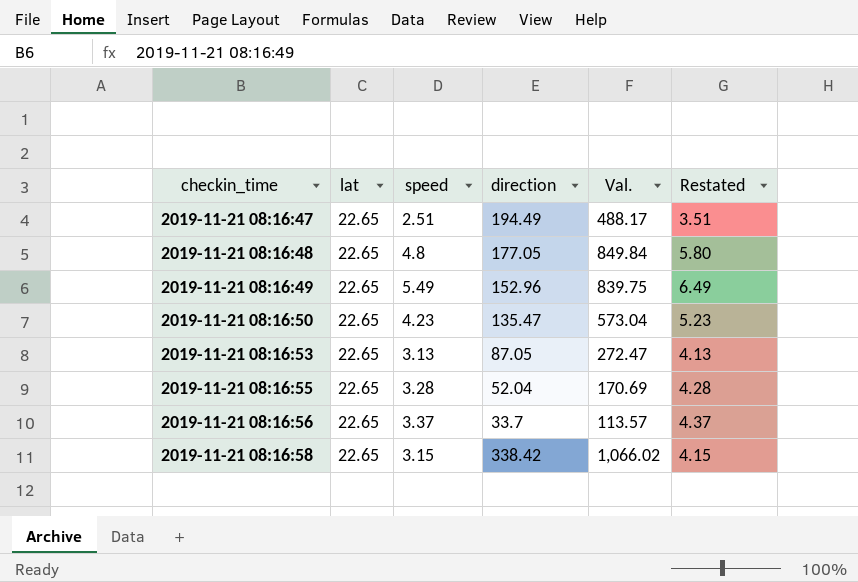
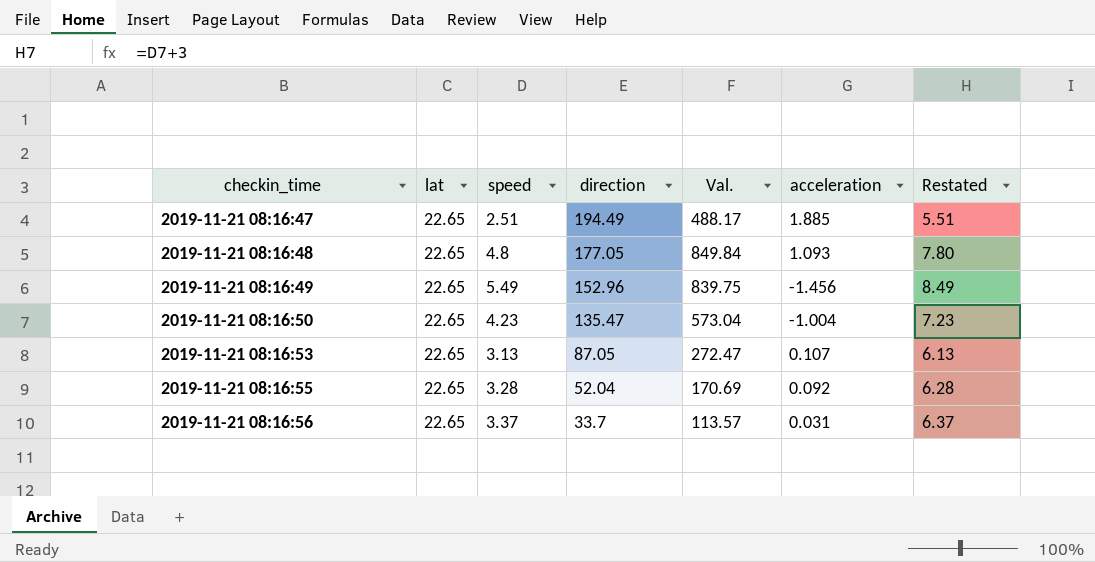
column acceleration | position: none -> 6
column Restated | formula: [speed] + 1 -> [speed] + 3
row 2019-11-21 08:16:58: 22.65 | 3.15 | 338.42 | 1,066.02 | 4.15 -> none

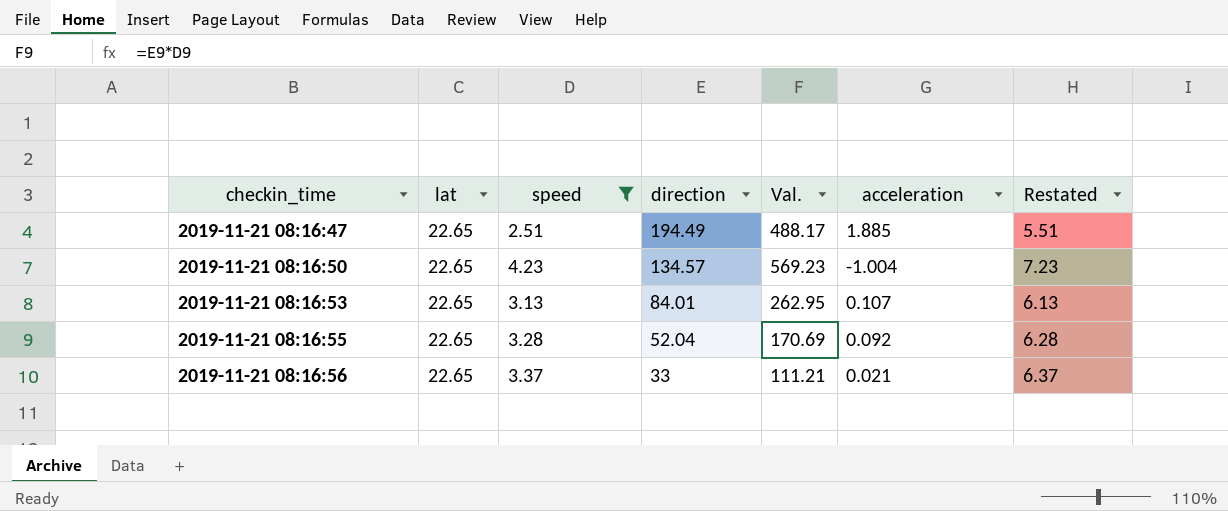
filter: none -> speed <= 4.23
2019-11-21 08:16:50 | direction: 135.47 -> 134.57
2019-11-21 08:16:50 | Val.: 573.04 -> 569.23
2019-11-21 08:16:53 | direction: 87.05 -> 84.01
2019-11-21 08:16:53 | Val.: 272.47 -> 262.95
2019-11-21 08:16:56 | direction: 33.7 -> 33
2019-11-21 08:16:56 | Val.: 113.57 -> 111.21
2019-11-21 08:16:56 | acceleration: 0.031 -> 0.021

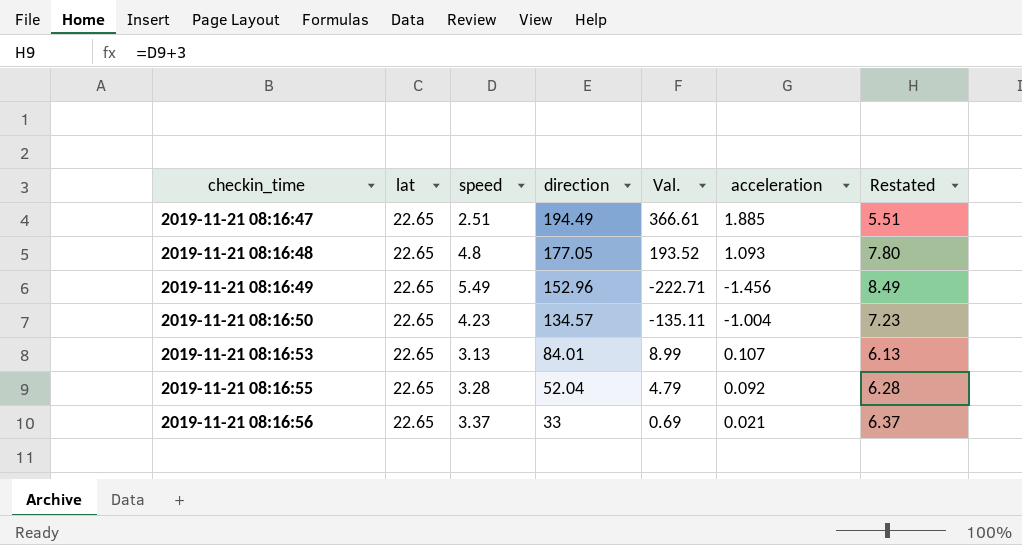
filter: speed <= 4.23 -> none
column Val. | formula: [speed] * [direction] -> [direction] * [acceleration]

